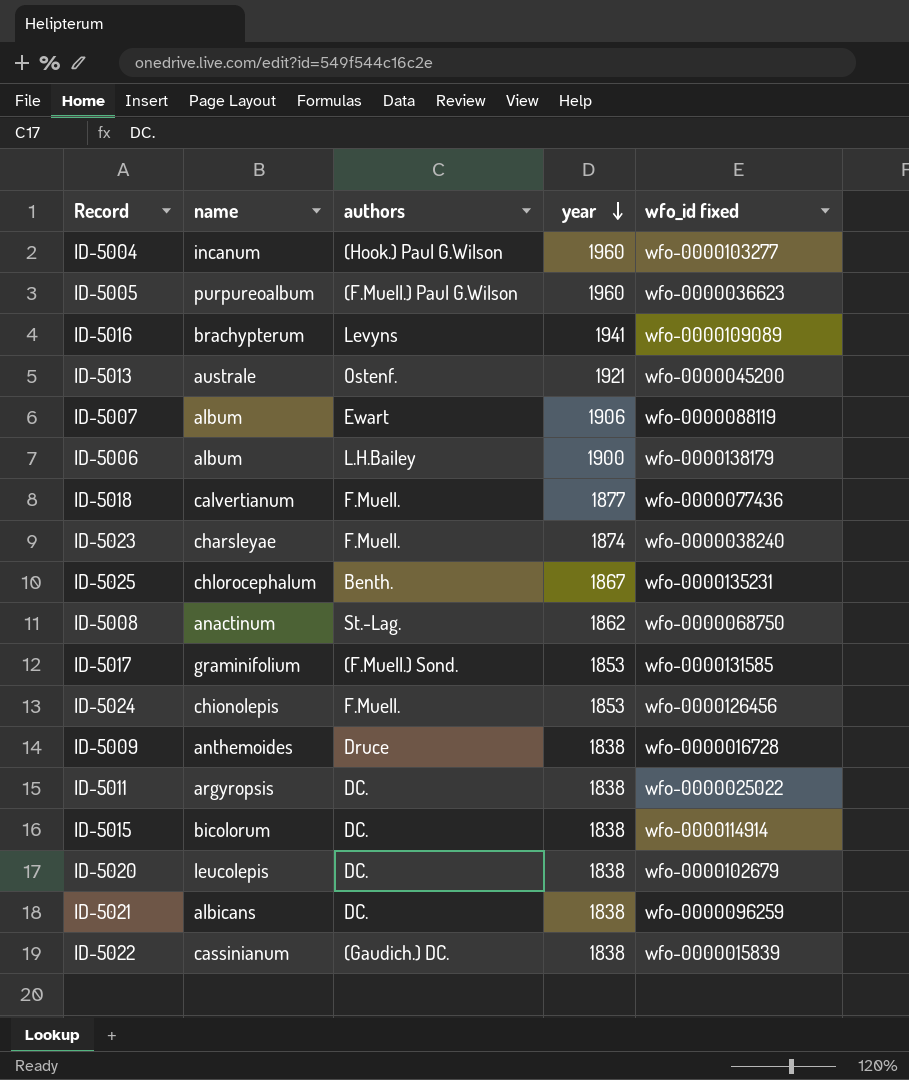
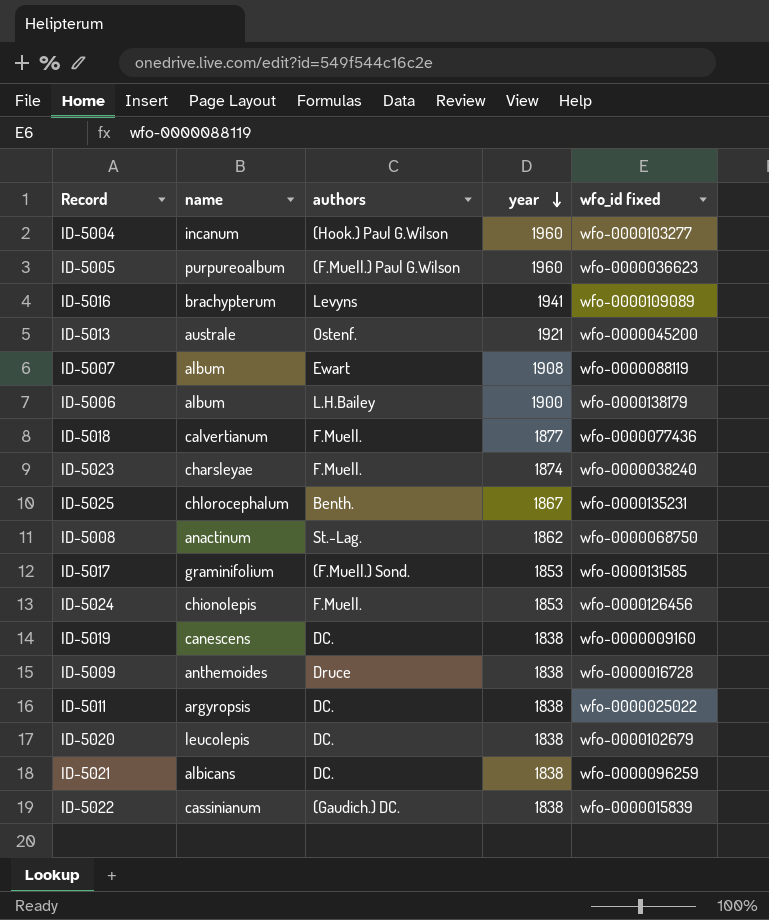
row ID-5015: bicolorum | DC. | 1838 | wfo-0000114914 -> none
ID-5007 | year: 1906 -> 1908
row ID-5019: none -> canescens | DC. | 1838 | wfo-0000009160

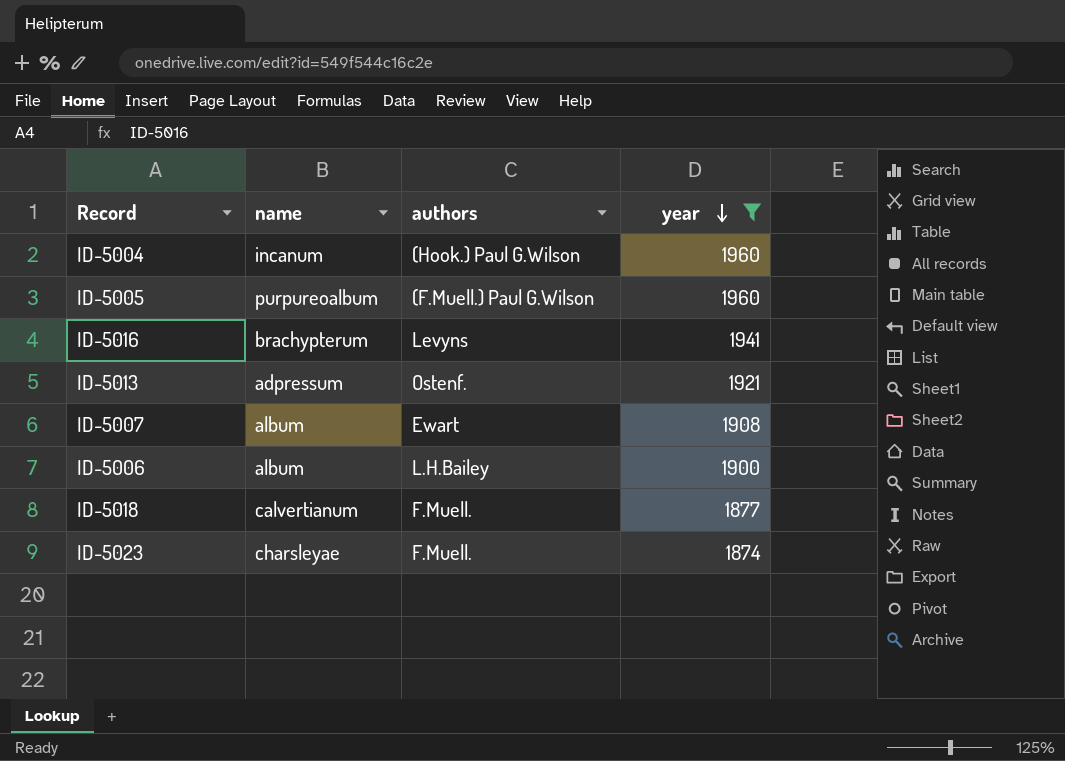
filter: none -> year >= 1874
column wfo_id fixed | position: 5 -> none
ID-5013 | name: australe -> adpressum

